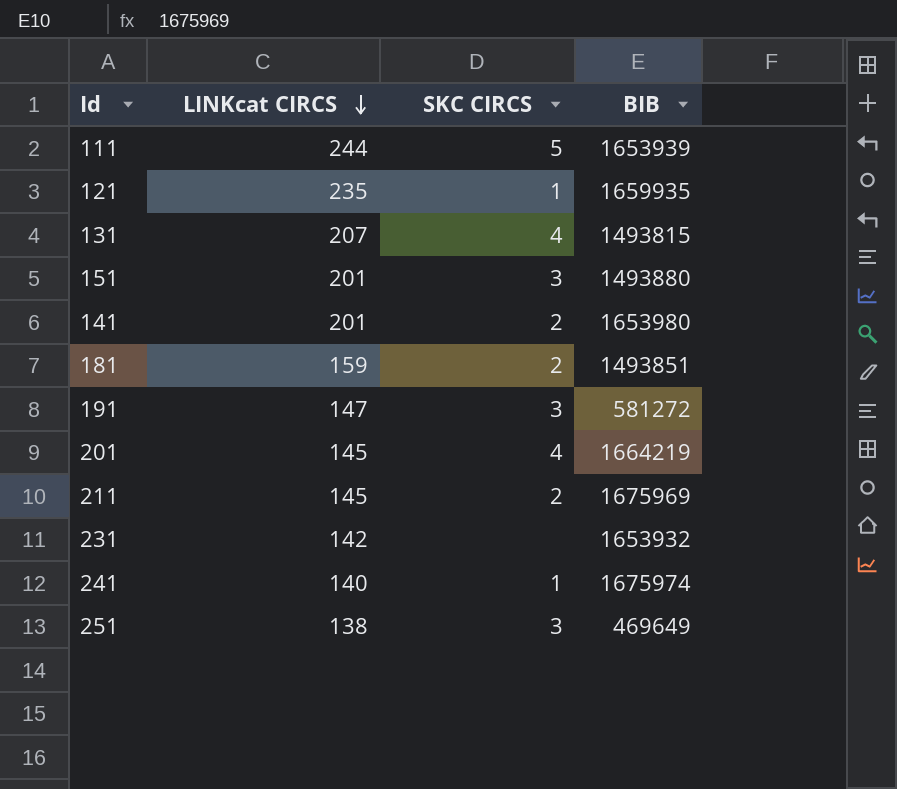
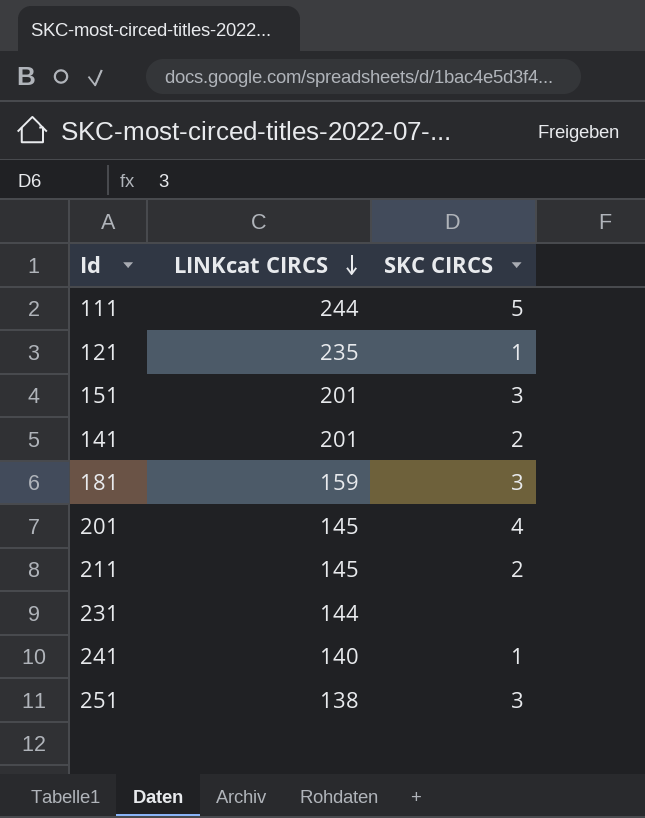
column BIB | position: 4 -> none
row 131: 207 | 4 | 1493815 -> none
row 191: 147 | 3 | 581272 -> none
181 | SKC CIRCS: 2 -> 3
231 | LINKcat CIRCS: 142 -> 144

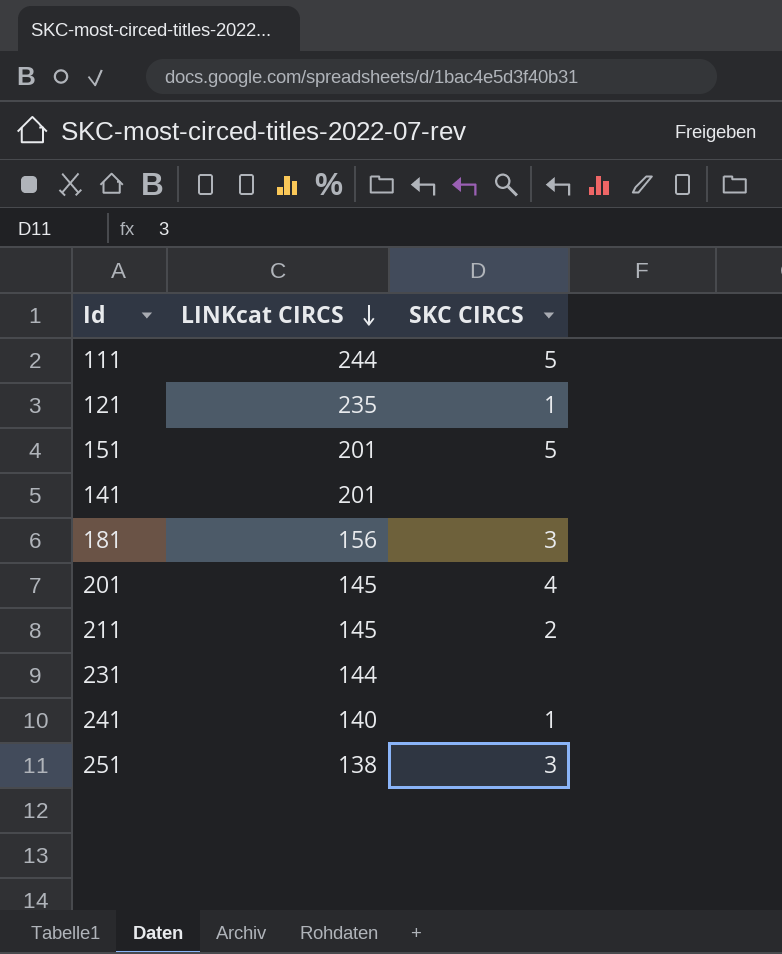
151 | SKC CIRCS: 3 -> 5
141 | SKC CIRCS: 2 -> none
181 | LINKcat CIRCS: 159 -> 156

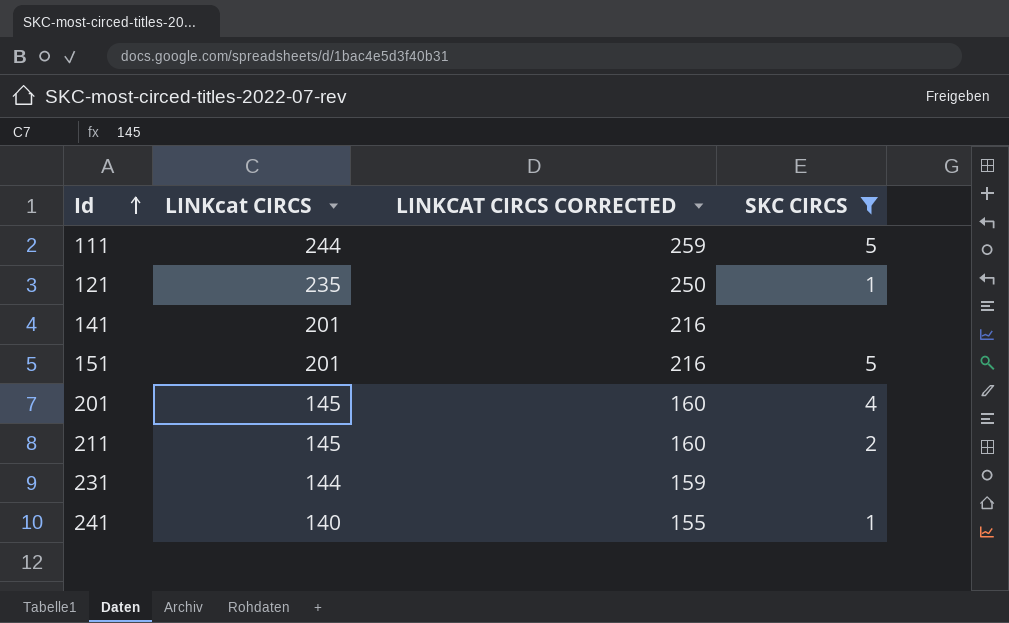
filter: none -> SKC CIRCS != 3
row order: LINKcat CIRCS descending -> Id ascending
column LINKCAT CIRCS CORRECTED | formula: none -> [LINKcat CIRCS] + 15

